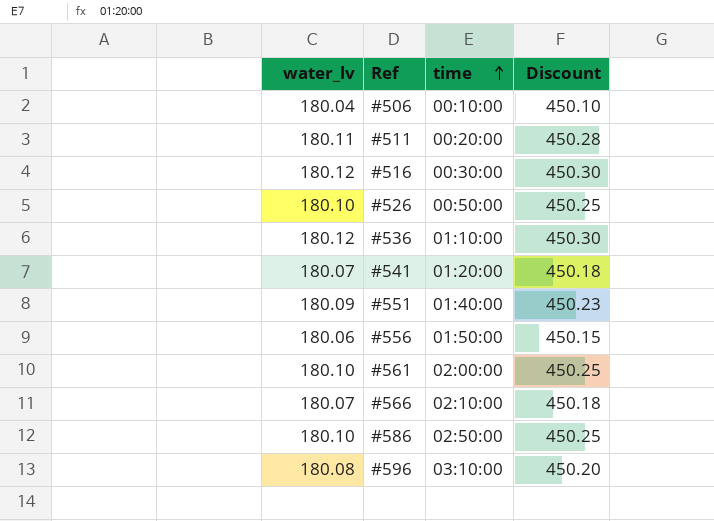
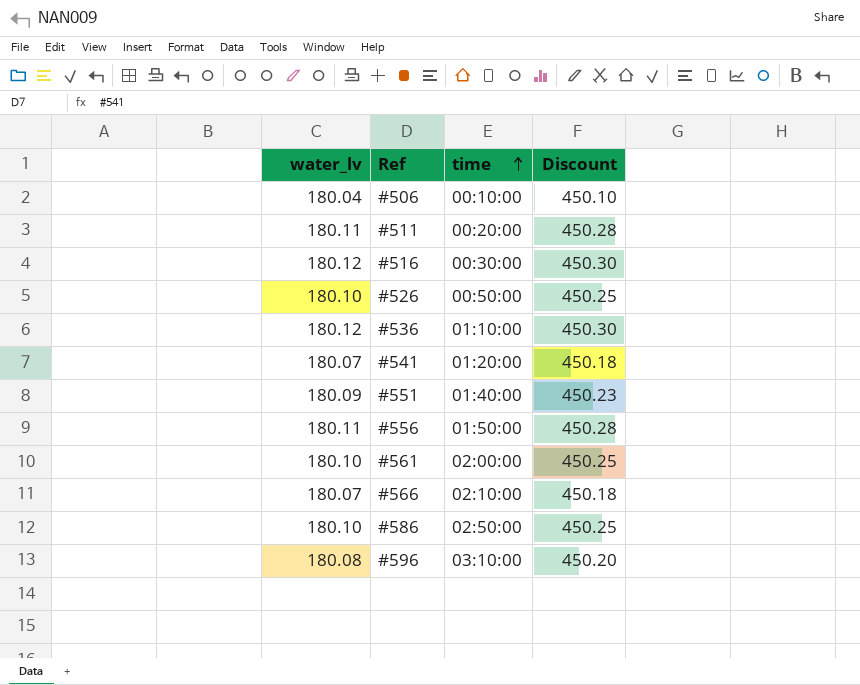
#556 | water_lv: 180.06 -> 180.11
#556 | Discount: 450.15 -> 450.28

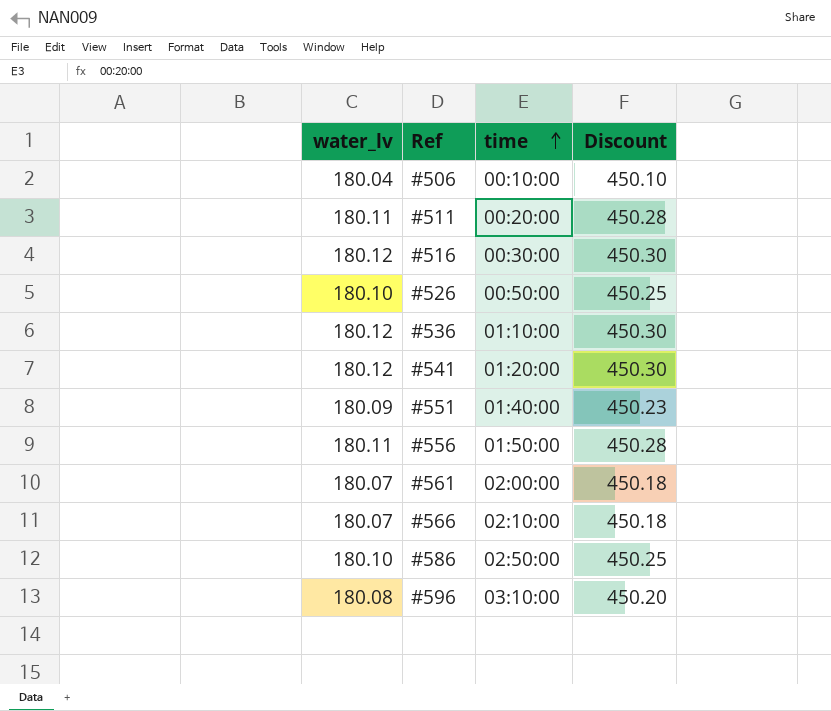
#541 | water_lv: 180.07 -> 180.12
#541 | Discount: 450.18 -> 450.30
#561 | water_lv: 180.10 -> 180.07
#561 | Discount: 450.25 -> 450.18

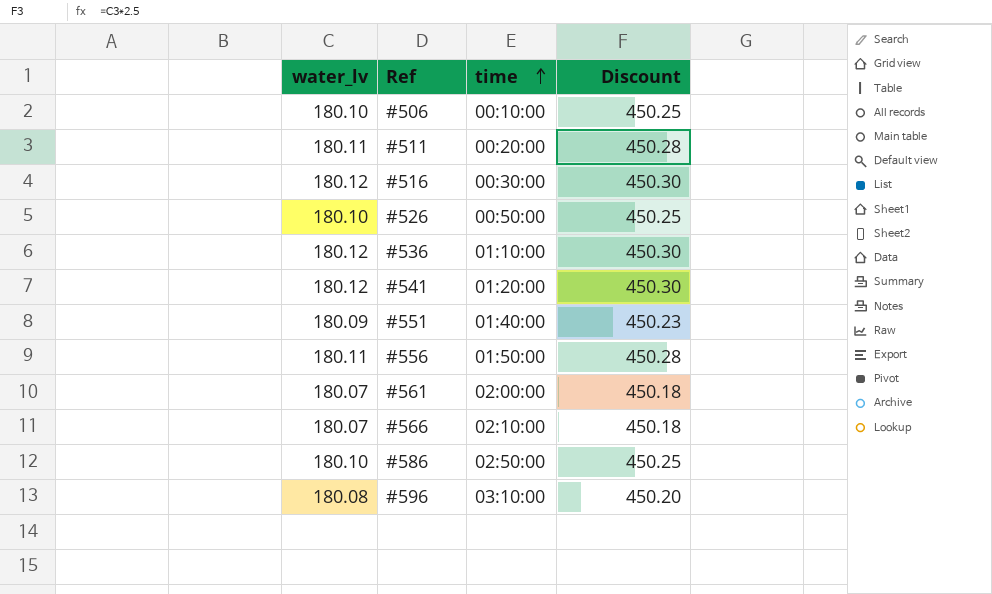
#506 | water_lv: 180.04 -> 180.10
#506 | Discount: 450.10 -> 450.25

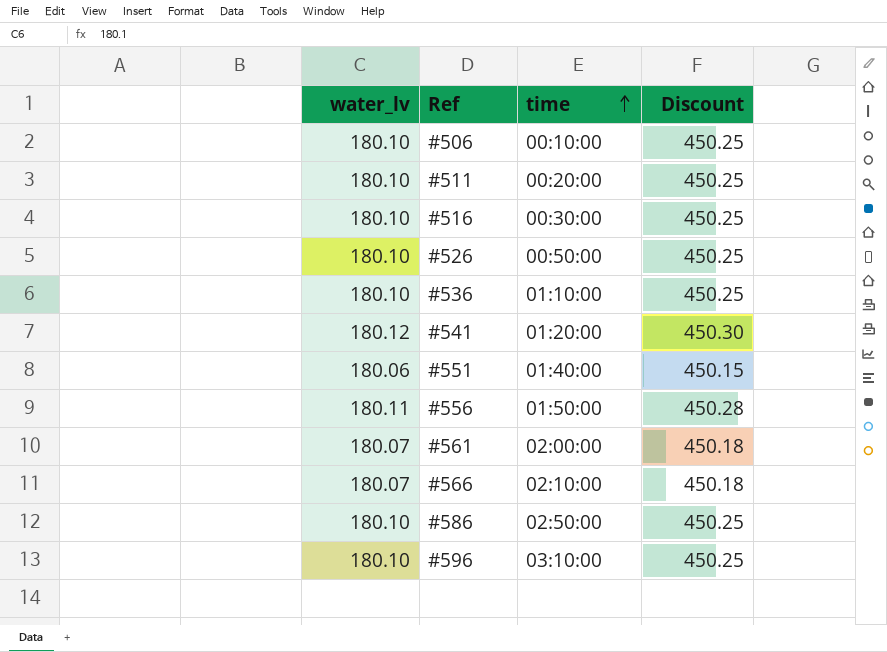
#511 | water_lv: 180.11 -> 180.10
#511 | Discount: 450.28 -> 450.25
#516 | water_lv: 180.12 -> 180.10
#516 | Discount: 450.30 -> 450.25
#536 | water_lv: 180.12 -> 180.10
#536 | Discount: 450.30 -> 450.25
#551 | water_lv: 180.09 -> 180.06
#551 | Discount: 450.23 -> 450.15
#596 | water_lv: 180.08 -> 180.10
#596 | Discount: 450.20 -> 450.25

